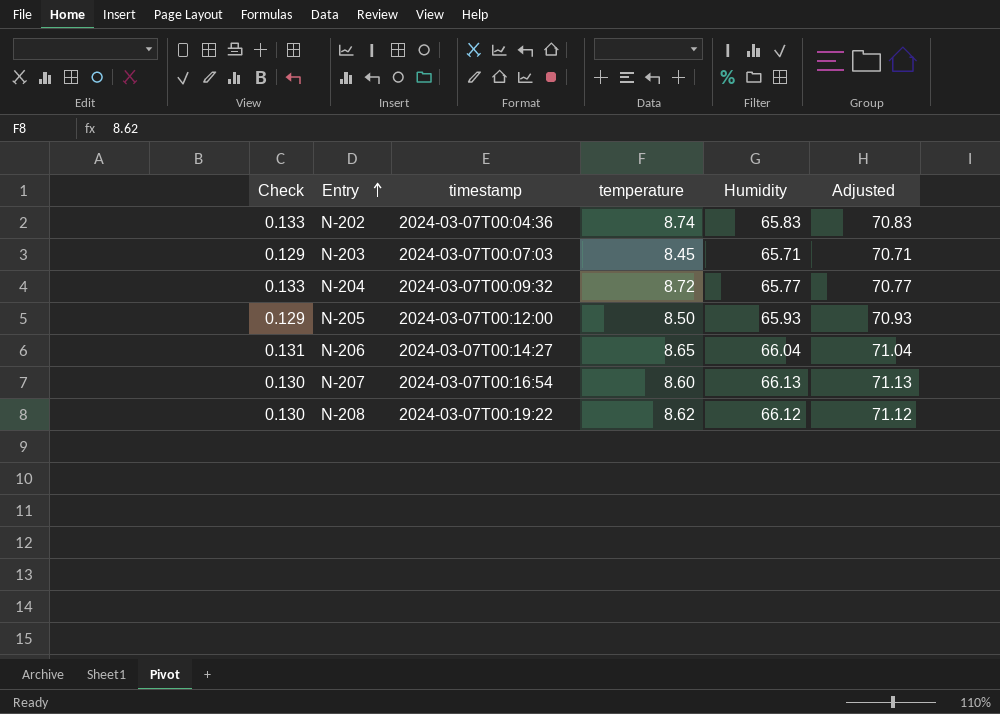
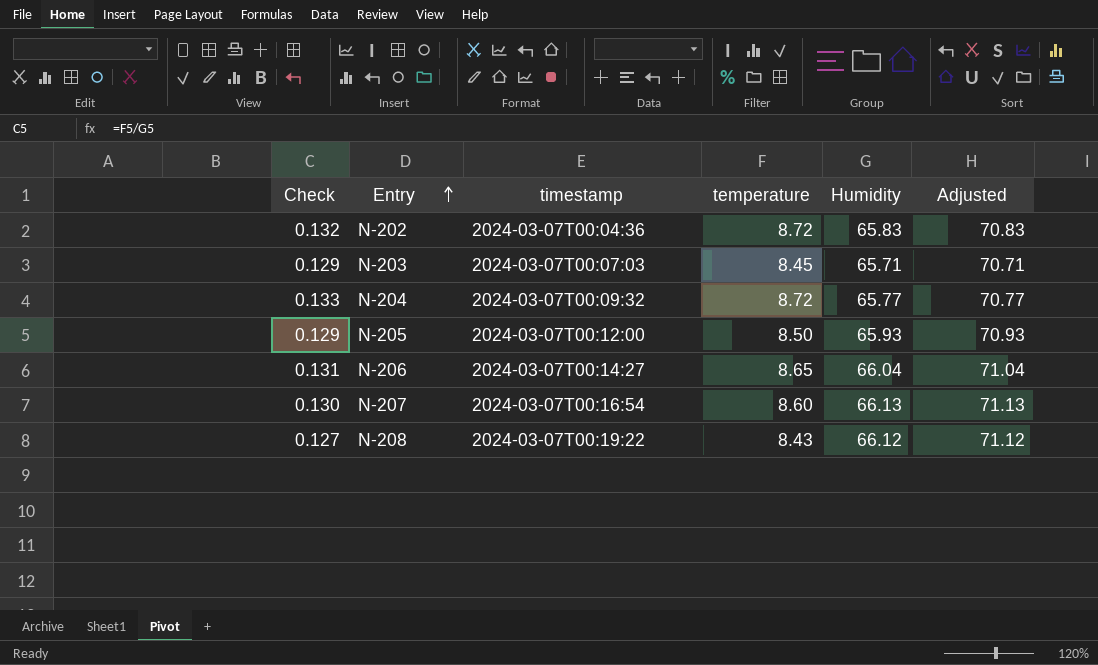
N-202 | Check: 0.133 -> 0.132
N-202 | temperature: 8.74 -> 8.72
N-208 | Check: 0.130 -> 0.127
N-208 | temperature: 8.62 -> 8.43

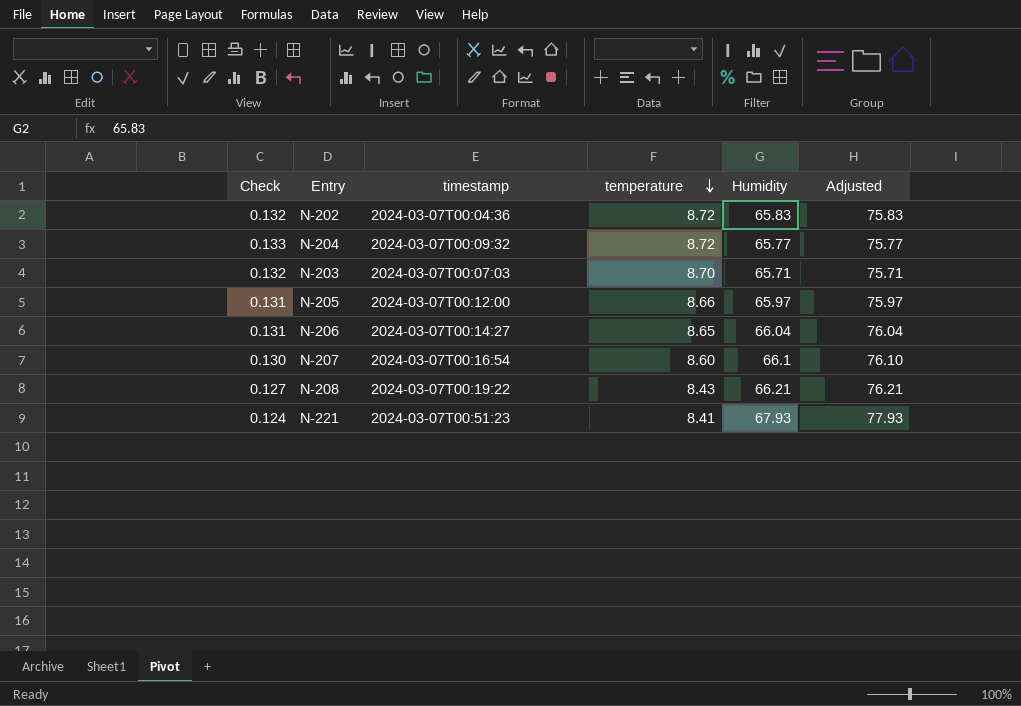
row order: Entry ascending -> temperature descending
column Adjusted | formula: [Humidity] + 5 -> [Humidity] + 10
N-203 | Check: 0.129 -> 0.132
N-203 | temperature: 8.45 -> 8.70
N-205 | Check: 0.129 -> 0.131
N-205 | temperature: 8.50 -> 8.66
N-205 | Humidity: 65.93 -> 65.97
N-207 | Humidity: 66.13 -> 66.1
N-208 | Humidity: 66.12 -> 66.21
row N-221: none -> 0.124 | 2024-03-07T00:51:23 | 8.41 | 67.93 | 77.93

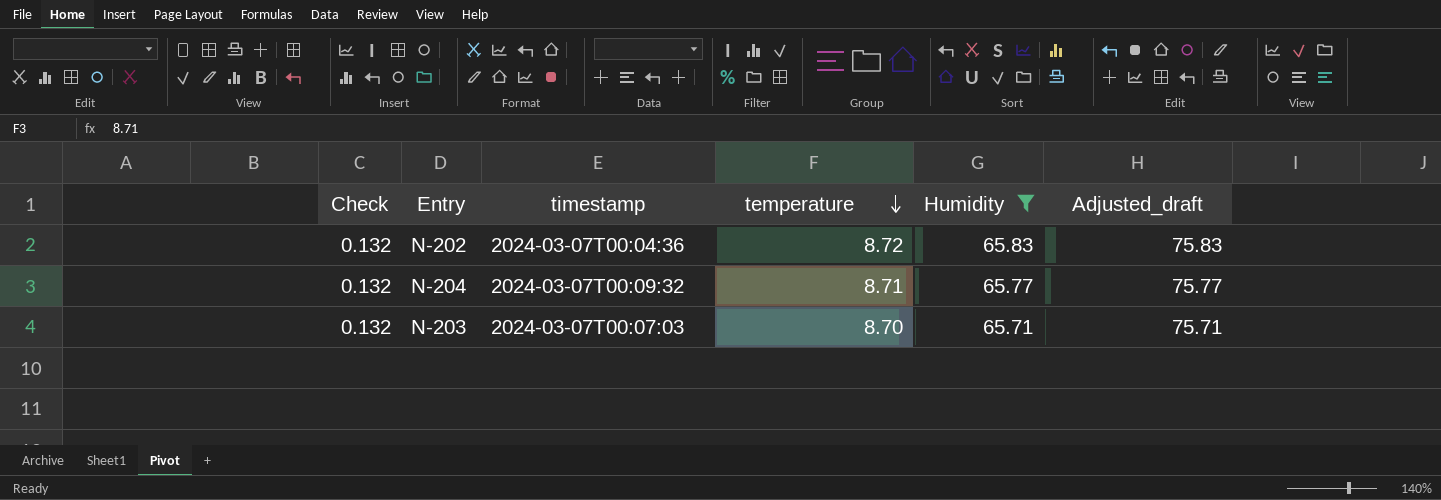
filter: none -> Humidity <= 65.83
column name: Adjusted -> Adjusted_draft
N-204 | Check: 0.133 -> 0.132
N-204 | temperature: 8.72 -> 8.71

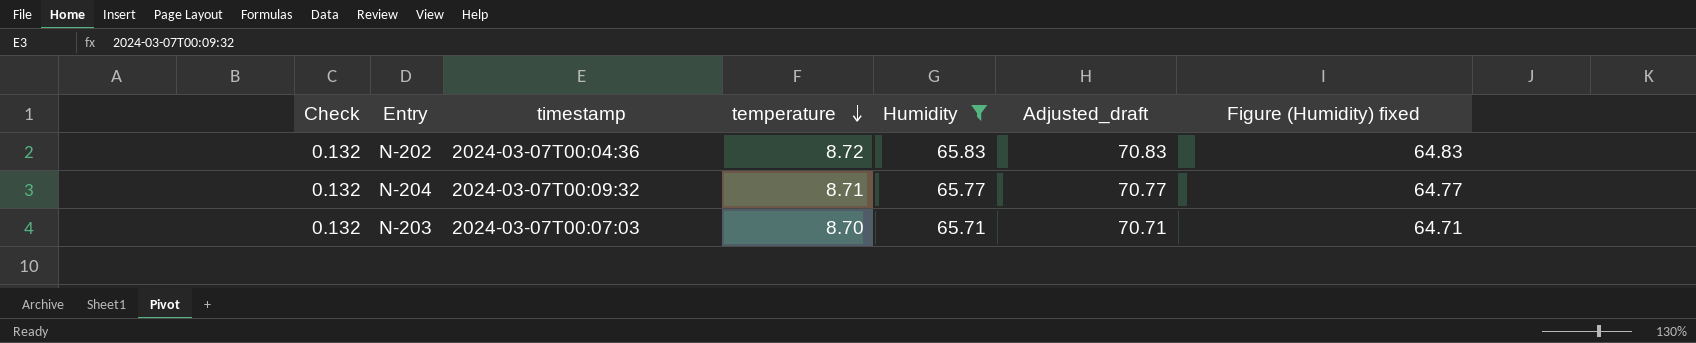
column Adjusted_draft | formula: [Humidity] + 10 -> [Humidity] + 5
column Figure (Humidity) fixed | formula: none -> [Humidity] - 1

